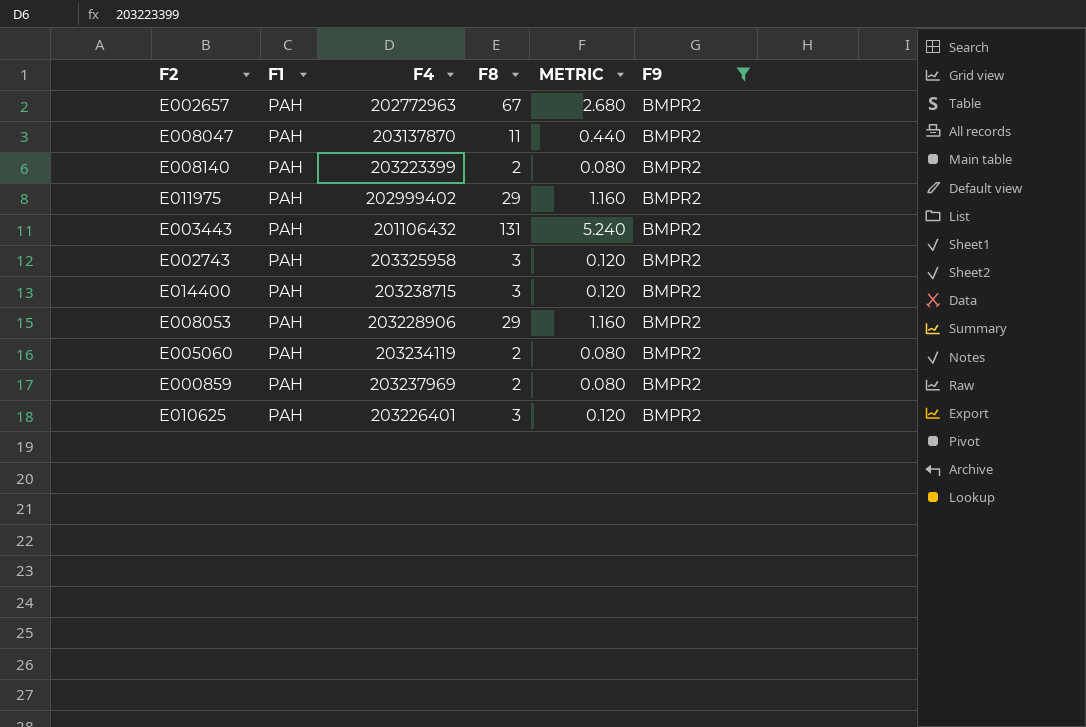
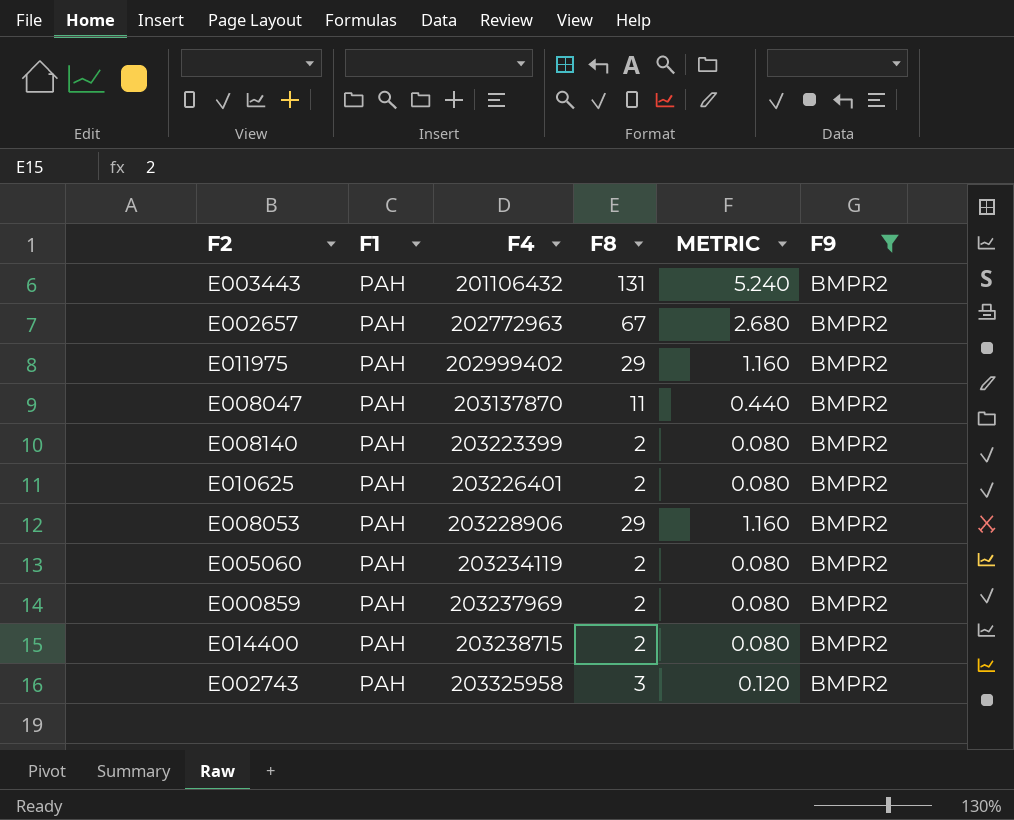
row order: none -> F4 ascending
E010625 | F8: 3 -> 2
E010625 | METRIC: 0.120 -> 0.080
E014400 | F8: 3 -> 2
E014400 | METRIC: 0.120 -> 0.080

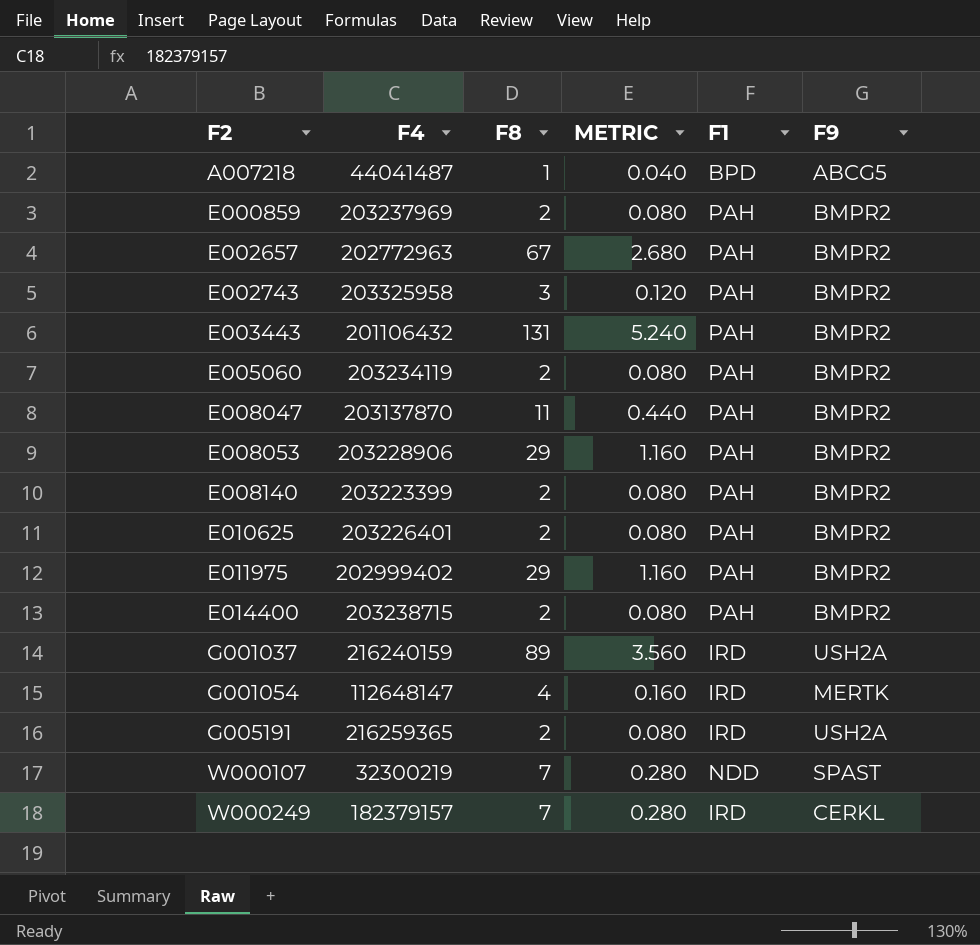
filter: F9 = BMPR2 -> none
row order: F4 ascending -> F2 ascending
column F1 | position: 2 -> 5

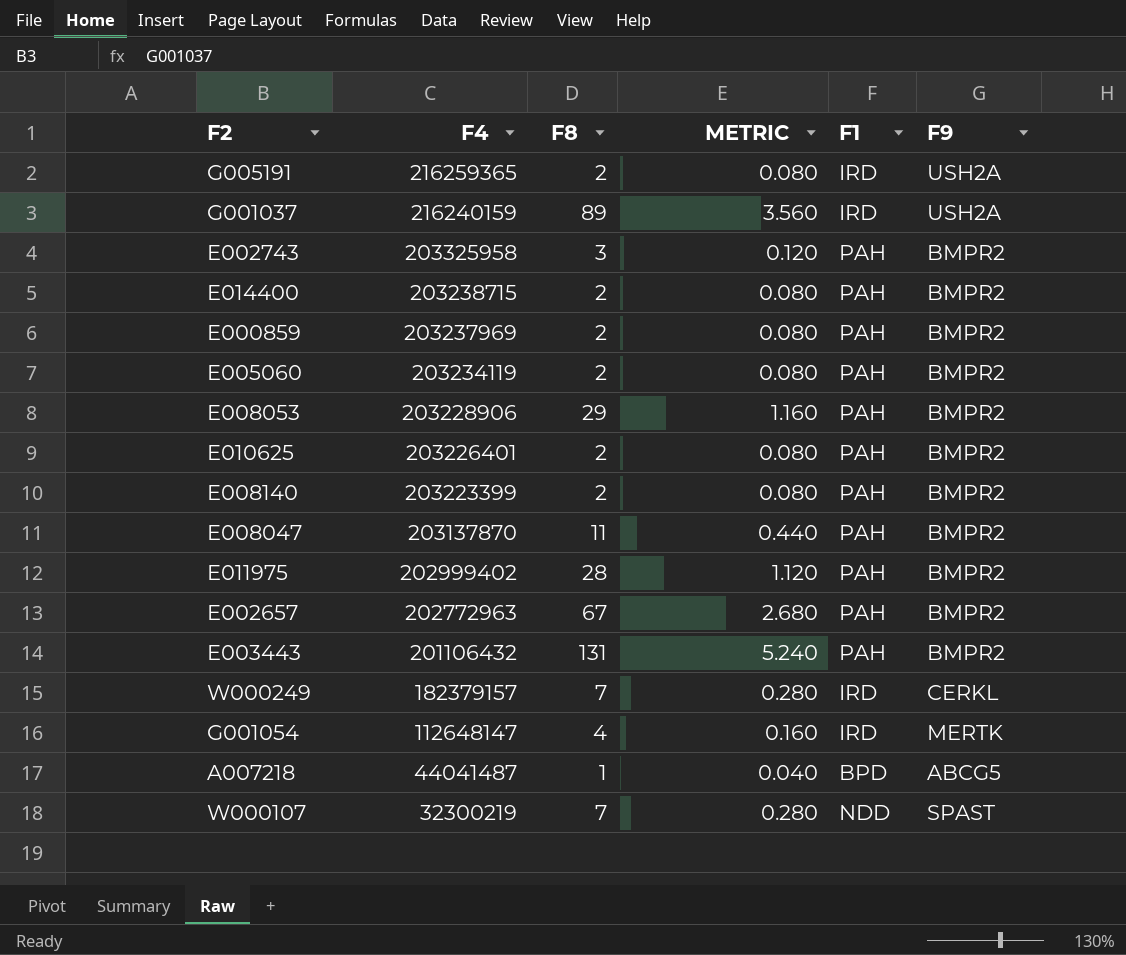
row order: F2 ascending -> F4 descending
E011975 | F8: 29 -> 28
E011975 | METRIC: 1.160 -> 1.120

